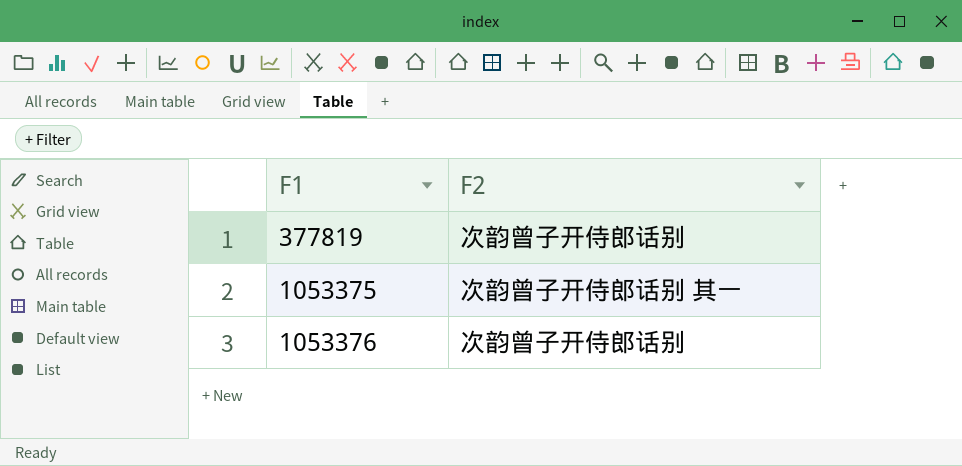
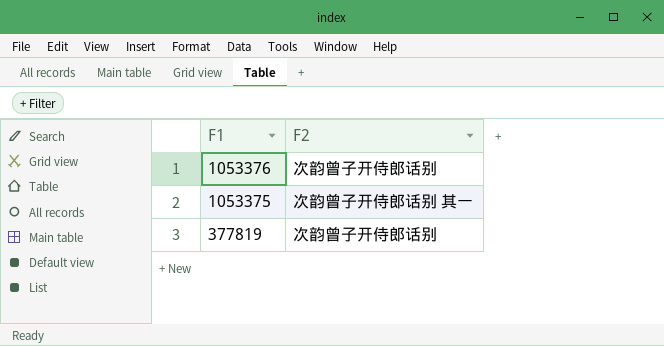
row order: F1 ascending -> F1 descending

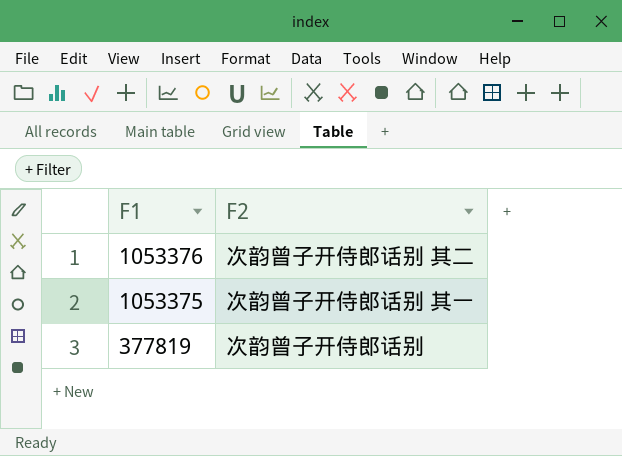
1053376 | F2: 次韵曾子开侍郎话别 -> 次韵曾子开侍郎话别 其二

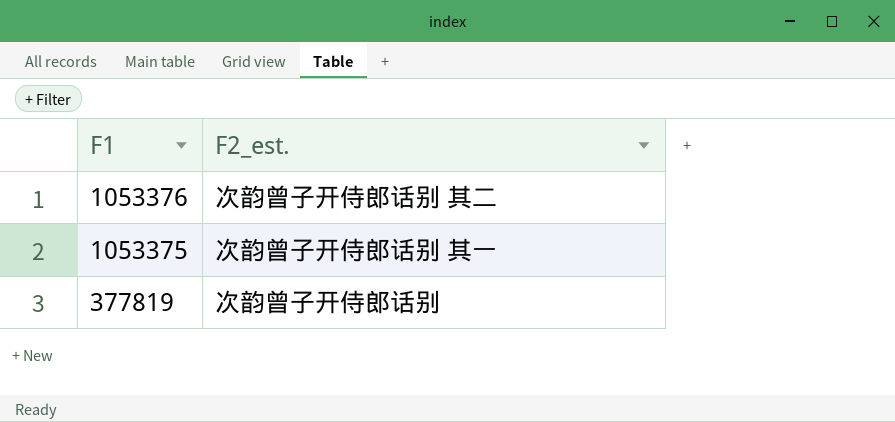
column name: F2 -> F2_est.

